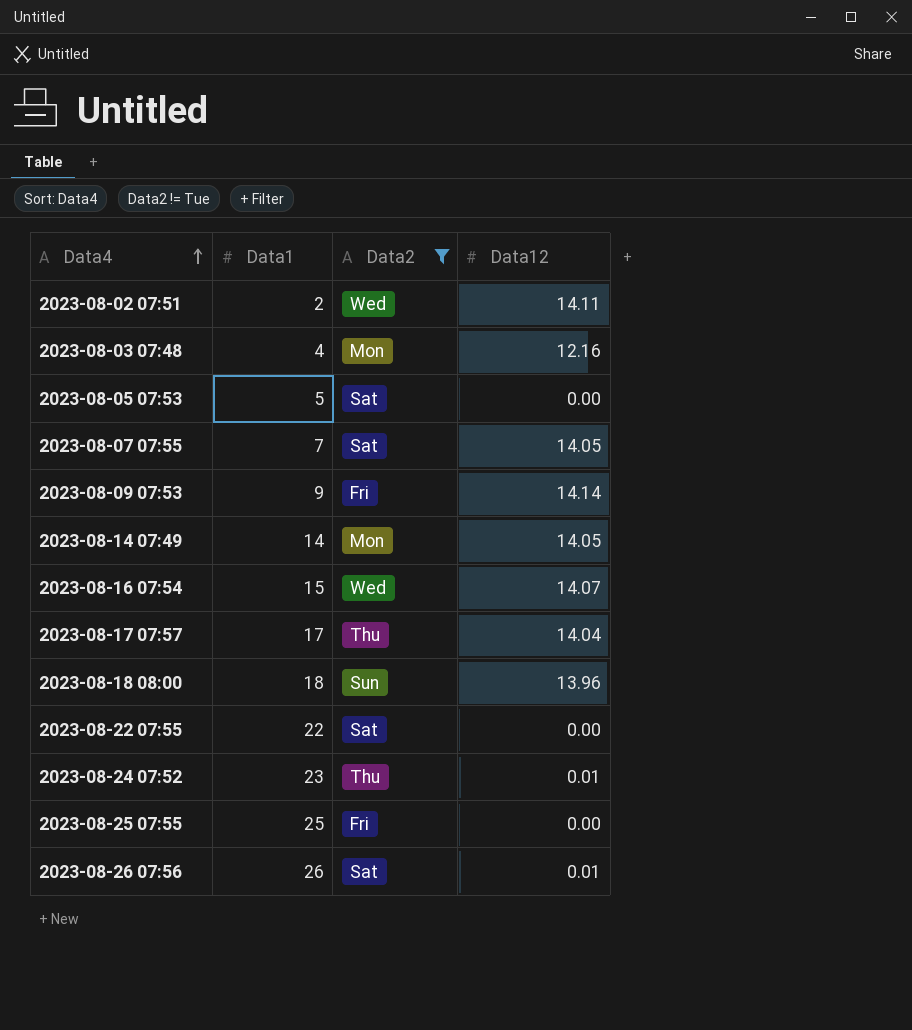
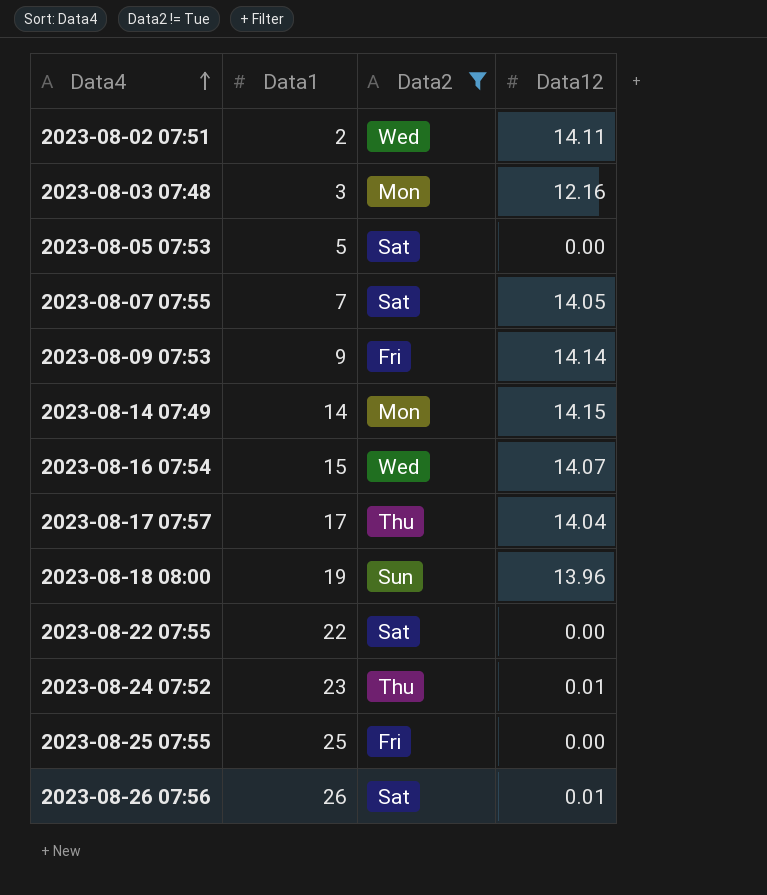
2023-08-03 07:48 | Data1: 4 -> 3
2023-08-14 07:49 | Data12: 14.05 -> 14.15
2023-08-18 08:00 | Data1: 18 -> 19

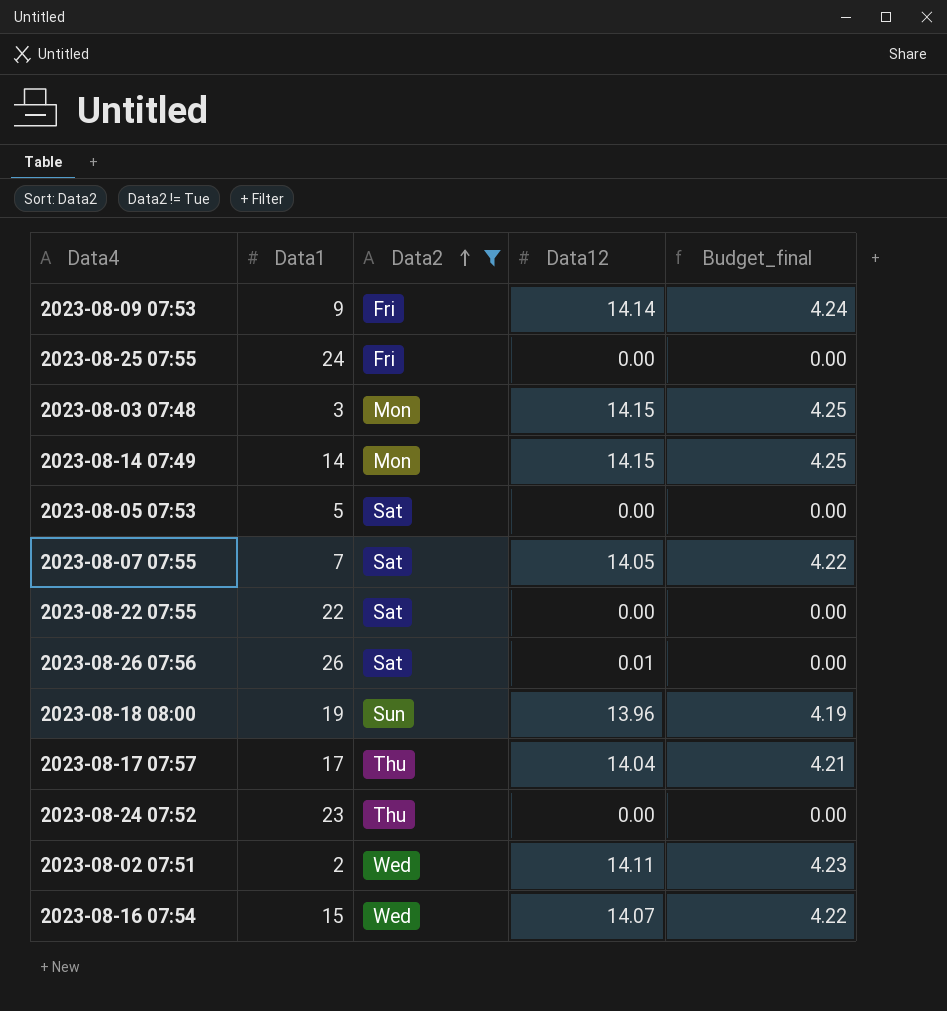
row order: Data4 ascending -> Data2 ascending
column Budget_final | formula: none -> [Data12] * 0.3
2023-08-25 07:55 | Data1: 25 -> 24
2023-08-03 07:48 | Data12: 12.16 -> 14.15
2023-08-24 07:52 | Data12: 0.01 -> 0.00

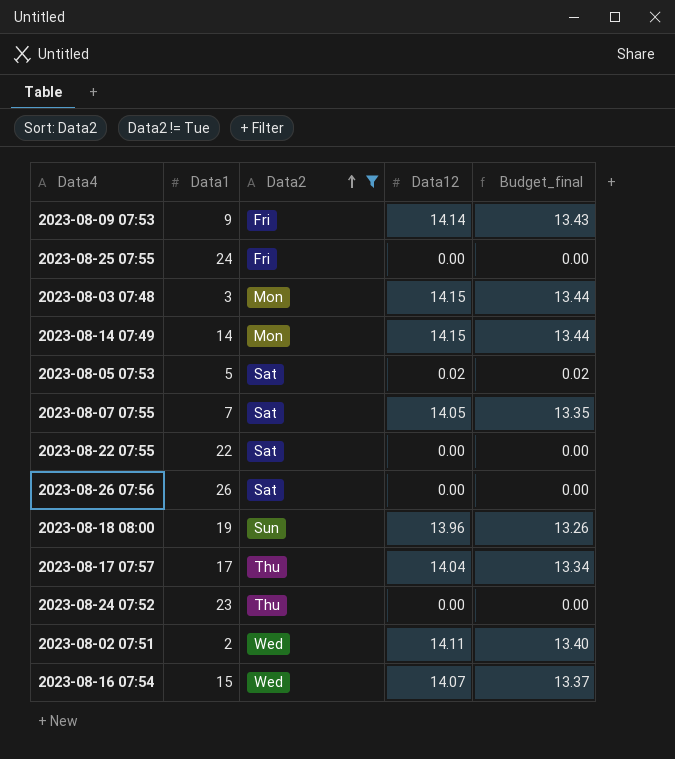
column Budget_final | formula: [Data12] * 0.3 -> [Data12] * 0.95
2023-08-05 07:53 | Data12: 0.00 -> 0.02
2023-08-26 07:56 | Data12: 0.01 -> 0.00

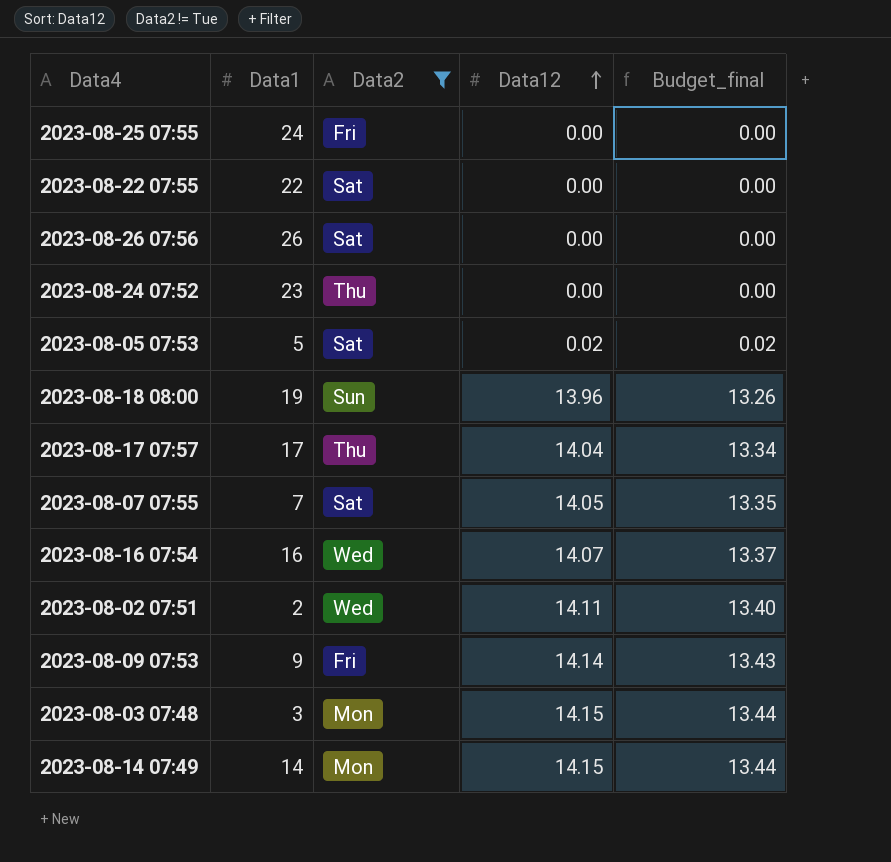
row order: Data2 ascending -> Data12 ascending
2023-08-16 07:54 | Data1: 15 -> 16

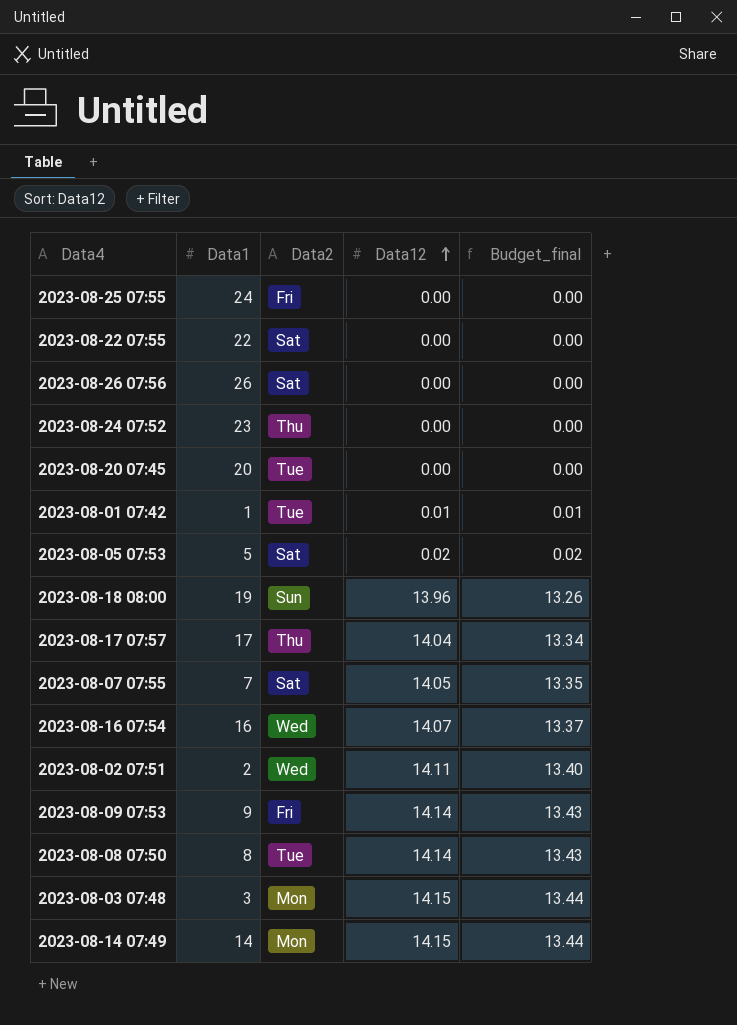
filter: Data2 != Tue -> none

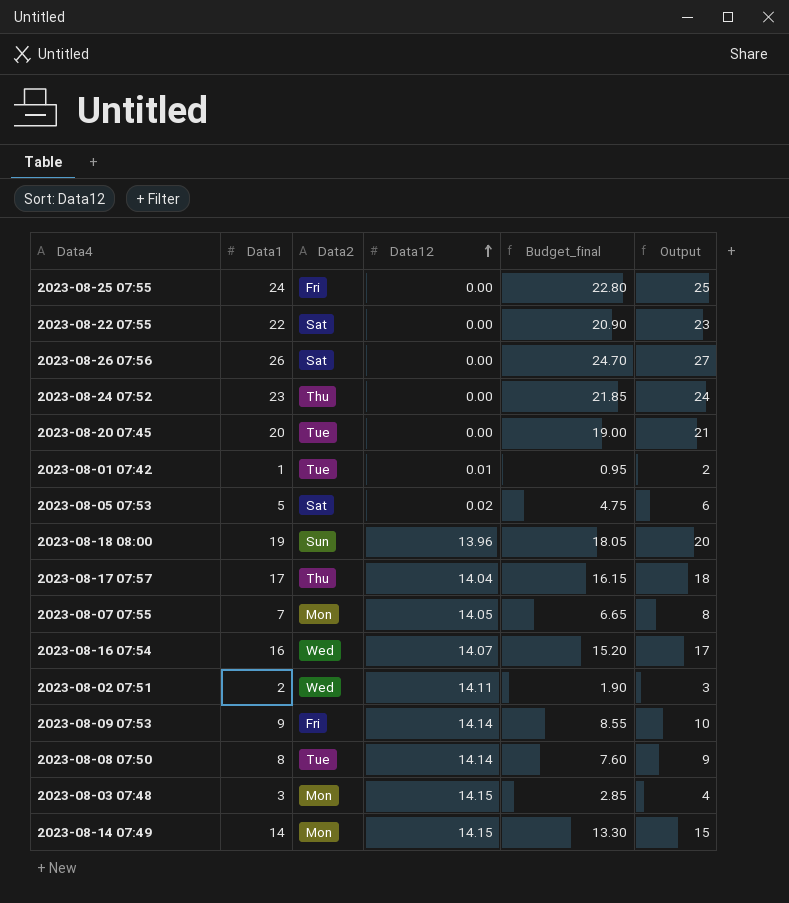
column Budget_final | formula: [Data12] * 0.95 -> [Data1] * 0.95
column Output | formula: none -> [Data1] + 1
2023-08-07 07:55 | Data2: Sat -> Mon

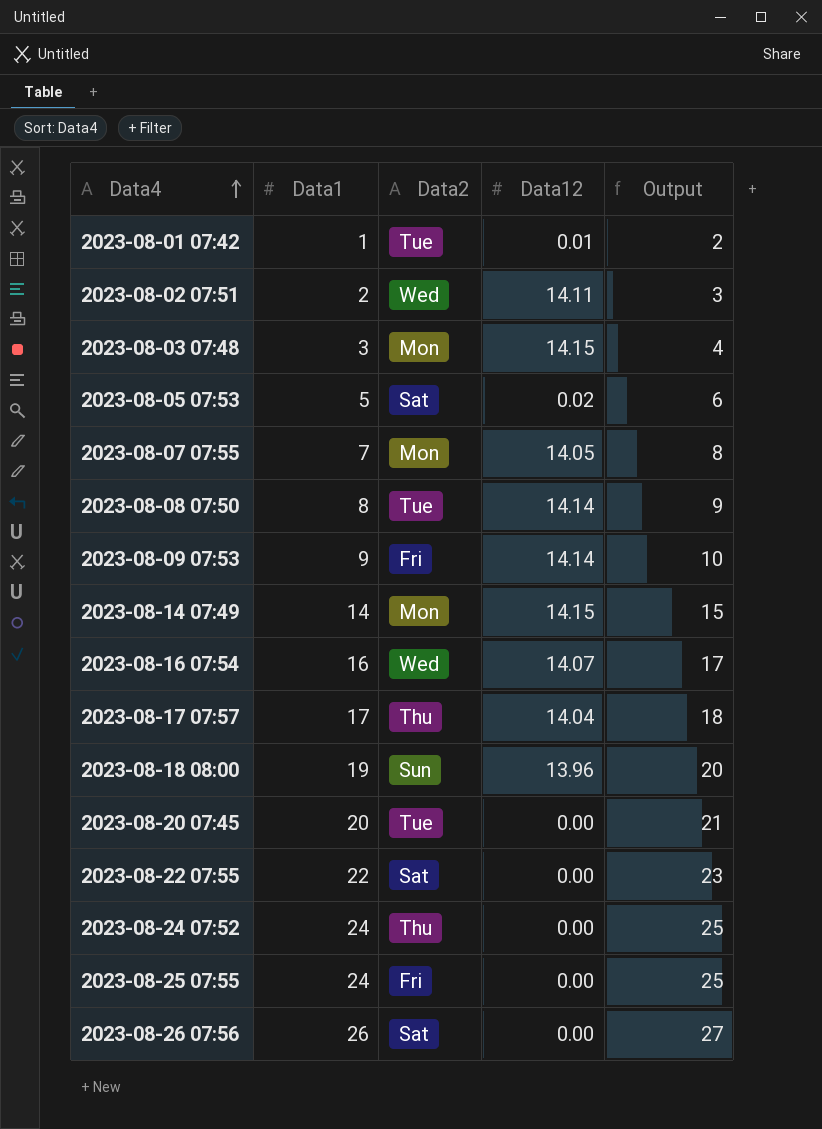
row order: Data12 ascending -> Data4 ascending
column Budget_final | formula: [Data1] * 0.95 -> none
2023-08-24 07:52 | Data1: 23 -> 24
2023-08-24 07:52 | Output: 24 -> 25

